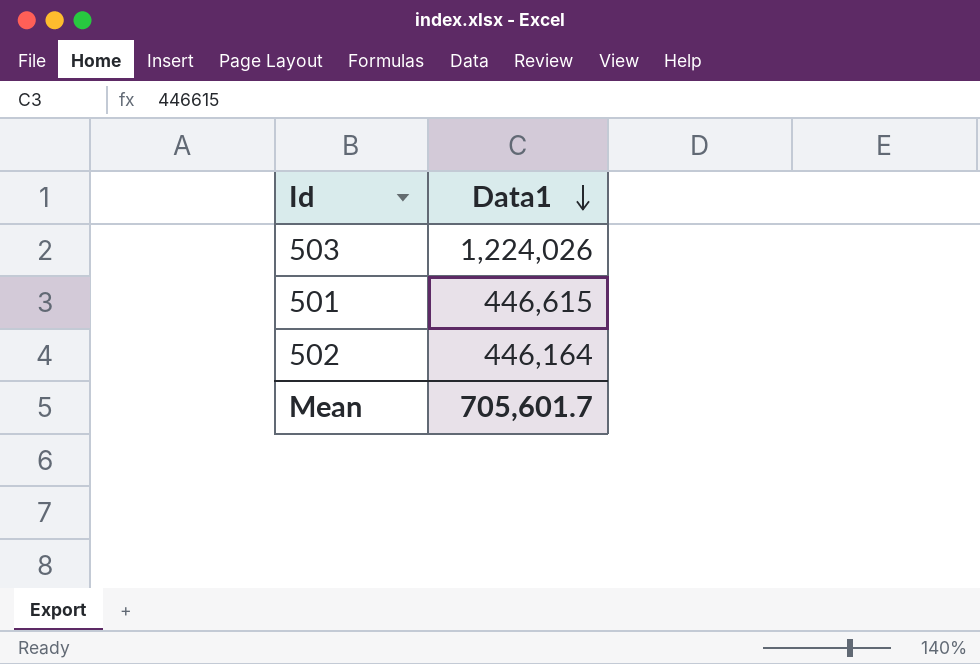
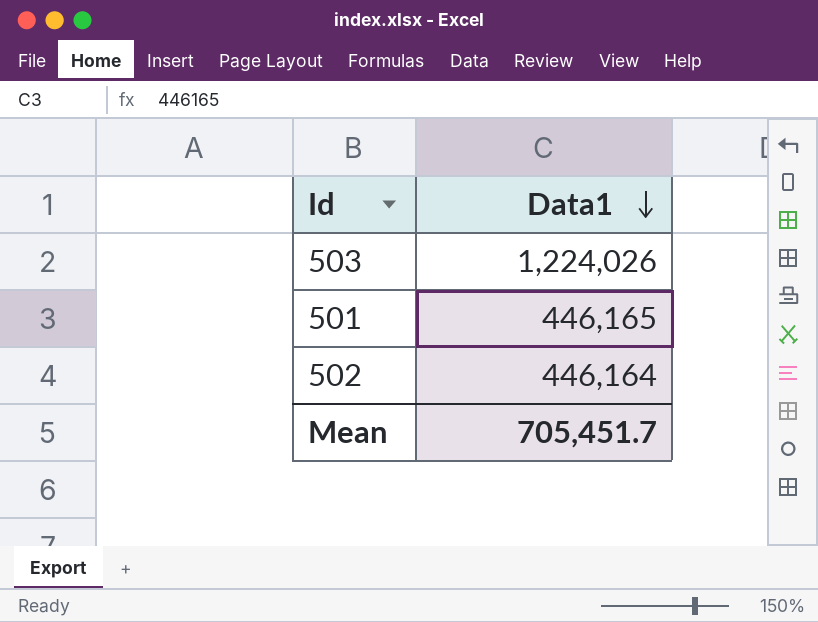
501 | Data1: 446,615 -> 446,165
Mean | Data1: 705,601.7 -> 705,451.7

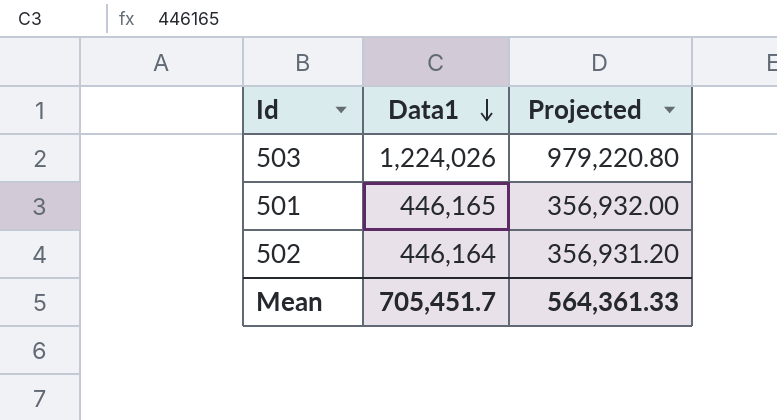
column Projected | formula: none -> [Data1] * 0.8

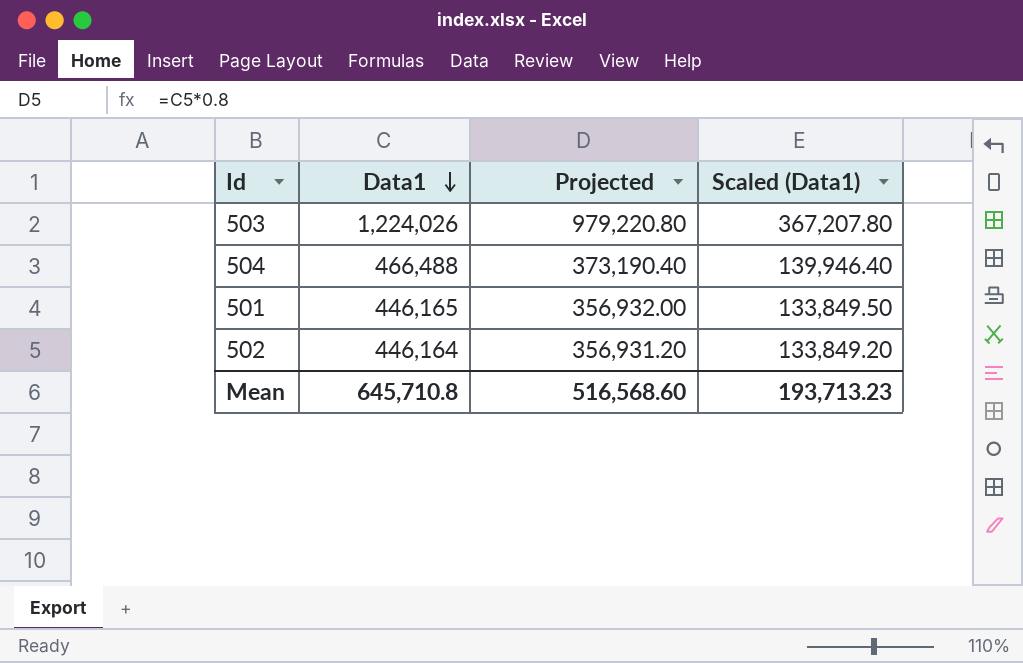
column Scaled (Data1) | formula: none -> [Data1] * 0.3
row 504: none -> 466,488 | 373,190.40 | 139,946.40
Mean | Data1: 705,451.7 -> 645,710.8
Mean | Projected: 564,361.33 -> 516,568.60

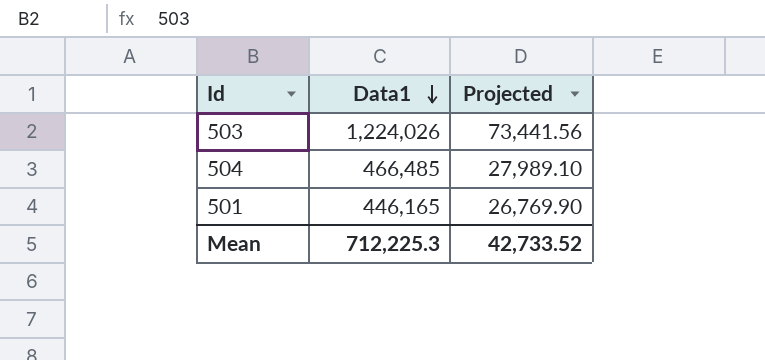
column Scaled (Data1) | formula: [Data1] * 0.3 -> none
column Projected | formula: [Data1] * 0.8 -> [Data1] * 0.06
row 502: 446,164 | 356,931.20 | 133,849.20 -> none
504 | Data1: 466,488 -> 466,485
Mean | Data1: 645,710.8 -> 712,225.3
Mean | Projected: 516,568.60 -> 42,733.52

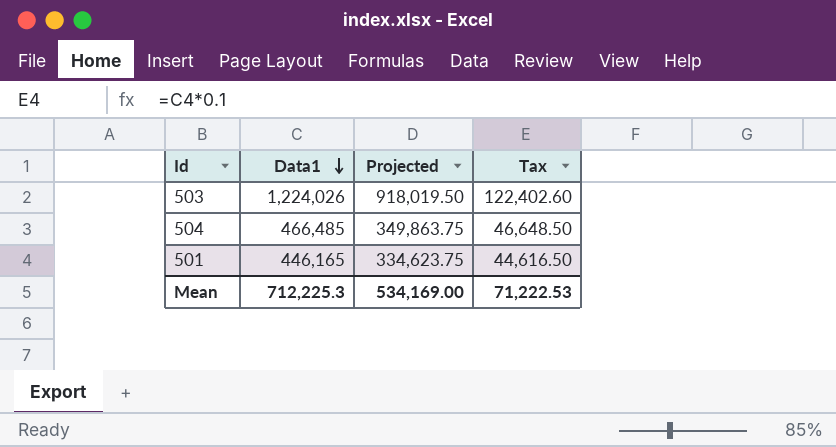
column Projected | formula: [Data1] * 0.06 -> [Data1] * 0.75
column Tax | formula: none -> [Data1] * 0.1
Mean | Projected: 42,733.52 -> 534,169.00

